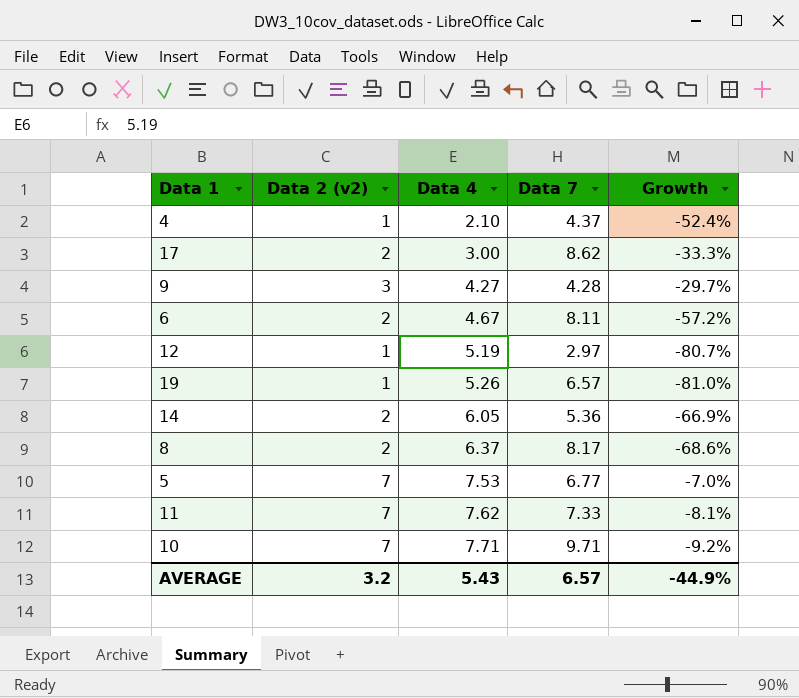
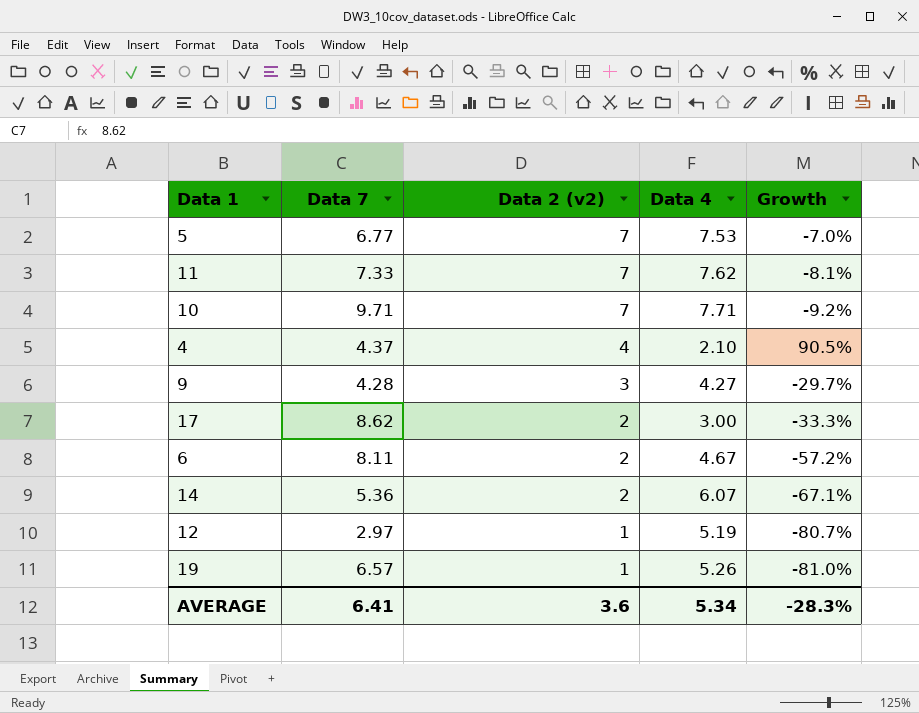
row order: Data 4 ascending -> Data 2 (v2) descending
column Data 7 | position: 4 -> 2
row 8: 2 | 6.37 | 8.17 | -68.6% -> none
4 | Data 2 (v2): 1 -> 4
4 | Growth: -52.4% -> 90.5%
14 | Data 4: 6.05 -> 6.07
14 | Growth: -66.9% -> -67.1%
AVERAGE | Data 7: 6.57 -> 6.41
AVERAGE | Data 2 (v2): 3.2 -> 3.6
AVERAGE | Data 4: 5.43 -> 5.34
AVERAGE | Growth: -44.9% -> -28.3%

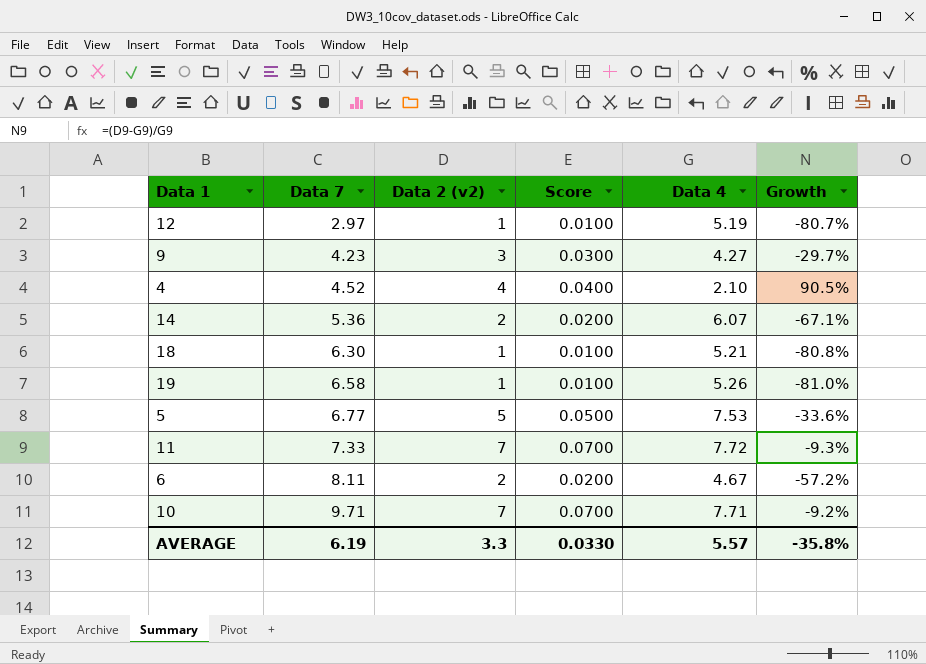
row order: Data 2 (v2) descending -> Data 7 ascending
column Score | formula: none -> [Data 2 (v2)] * 0.01
row 17: 8.62 | 2 | 3.00 | -33.3% -> none
9 | Data 7: 4.28 -> 4.23
4 | Data 7: 4.37 -> 4.52
row 18: none -> 6.30 | 1 | 0.0100 | 5.21 | -80.8%
19 | Data 7: 6.57 -> 6.58
5 | Data 2 (v2): 7 -> 5
5 | Growth: -7.0% -> -33.6%
11 | Data 4: 7.62 -> 7.72
11 | Growth: -8.1% -> -9.3%
AVERAGE | Data 7: 6.41 -> 6.19
AVERAGE | Data 2 (v2): 3.6 -> 3.3
AVERAGE | Data 4: 5.34 -> 5.57
AVERAGE | Growth: -28.3% -> -35.8%

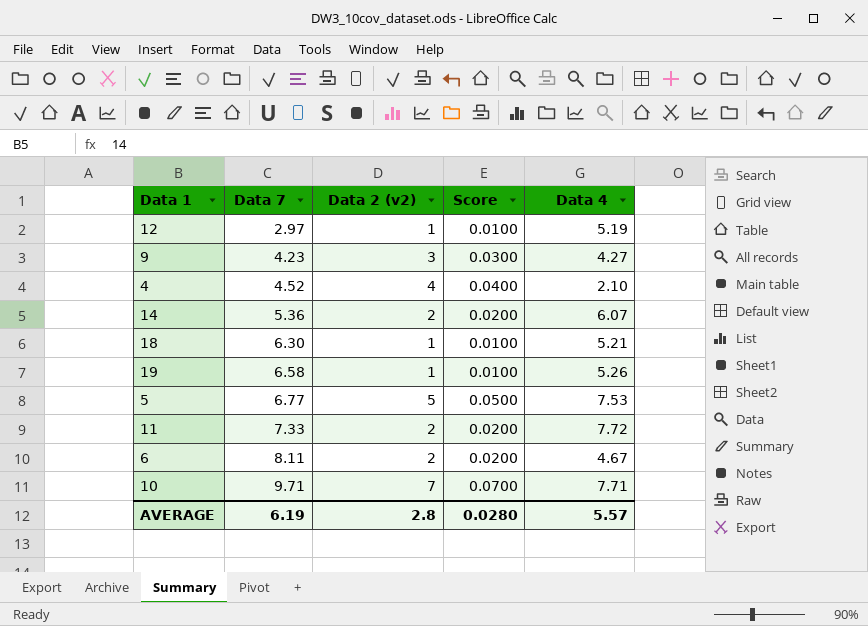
column Growth | formula: ([Data 2 (v2)] - [Data 4]) / [Data 4] -> none
11 | Data 2 (v2): 7 -> 2
11 | Score: 0.0700 -> 0.0200
AVERAGE | Data 2 (v2): 3.3 -> 2.8
AVERAGE | Score: 0.0330 -> 0.0280

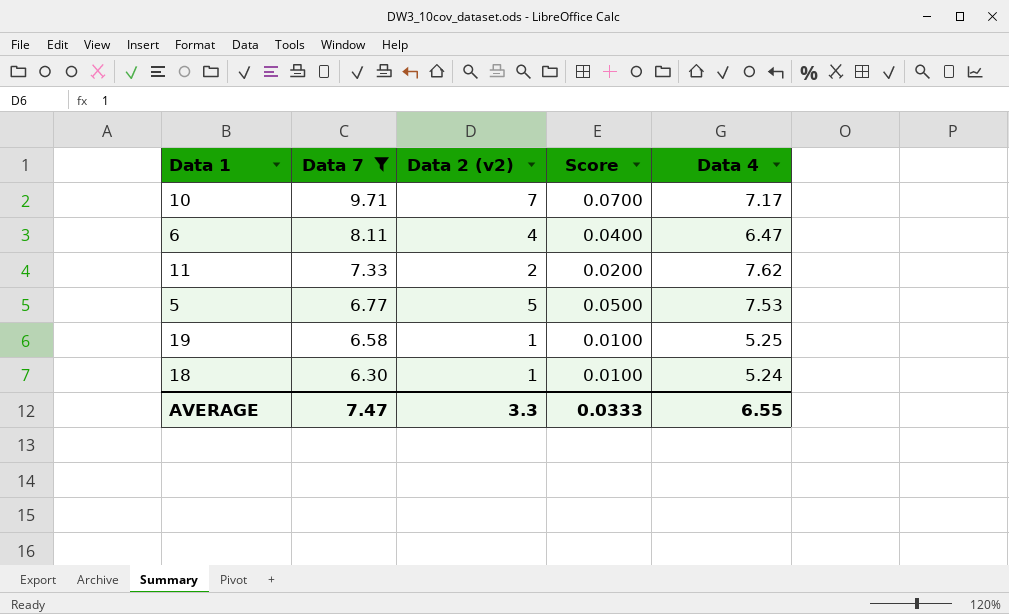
filter: none -> Data 7 >= 6.30
row order: Data 7 ascending -> Data 7 descending
10 | Data 4: 7.71 -> 7.17
6 | Data 2 (v2): 2 -> 4
6 | Score: 0.0200 -> 0.0400
6 | Data 4: 4.67 -> 6.47
11 | Data 4: 7.72 -> 7.62
19 | Data 4: 5.26 -> 5.25
18 | Data 4: 5.21 -> 5.24
AVERAGE | Data 7: 6.19 -> 7.47
AVERAGE | Data 2 (v2): 2.8 -> 3.3
AVERAGE | Score: 0.0280 -> 0.0333
AVERAGE | Data 4: 5.57 -> 6.55

